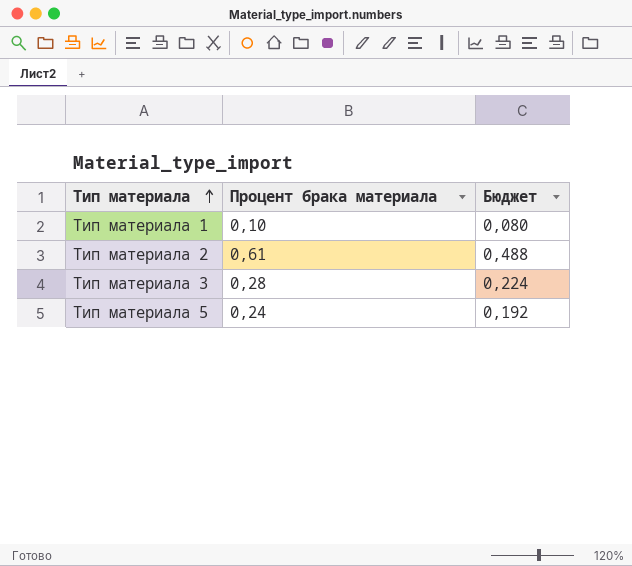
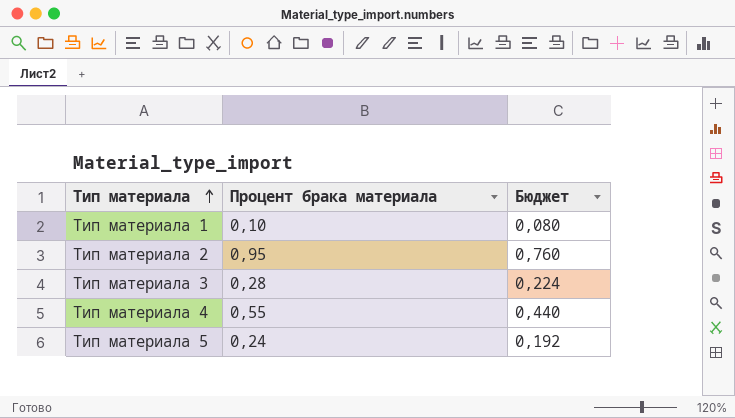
Тип материала 2 | Процент брака материала: 0,61 -> 0,95
Тип материала 2 | Бюджет: 0,488 -> 0,760
row Тип материала 4: none -> 0,55 | 0,440

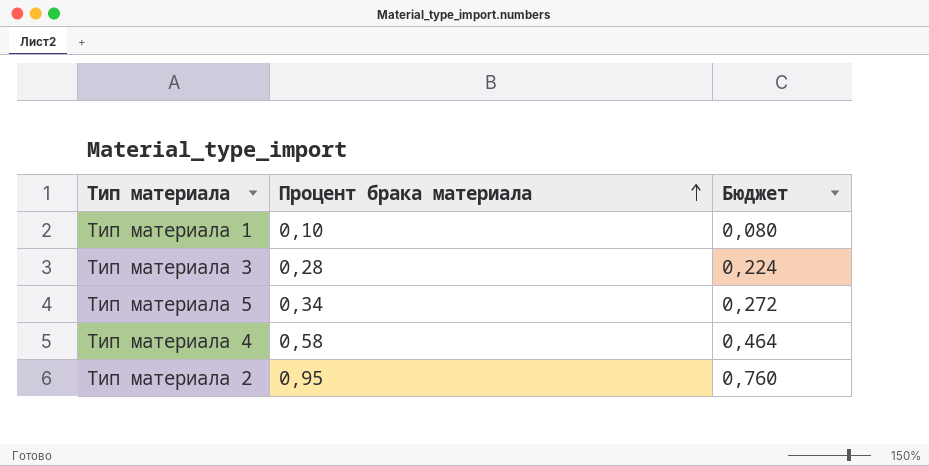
row order: Тип материала ascending -> Процент брака материала ascending
Тип материала 5 | Процент брака материала: 0,24 -> 0,34
Тип материала 5 | Бюджет: 0,192 -> 0,272
Тип материала 4 | Процент брака материала: 0,55 -> 0,58
Тип материала 4 | Бюджет: 0,440 -> 0,464

